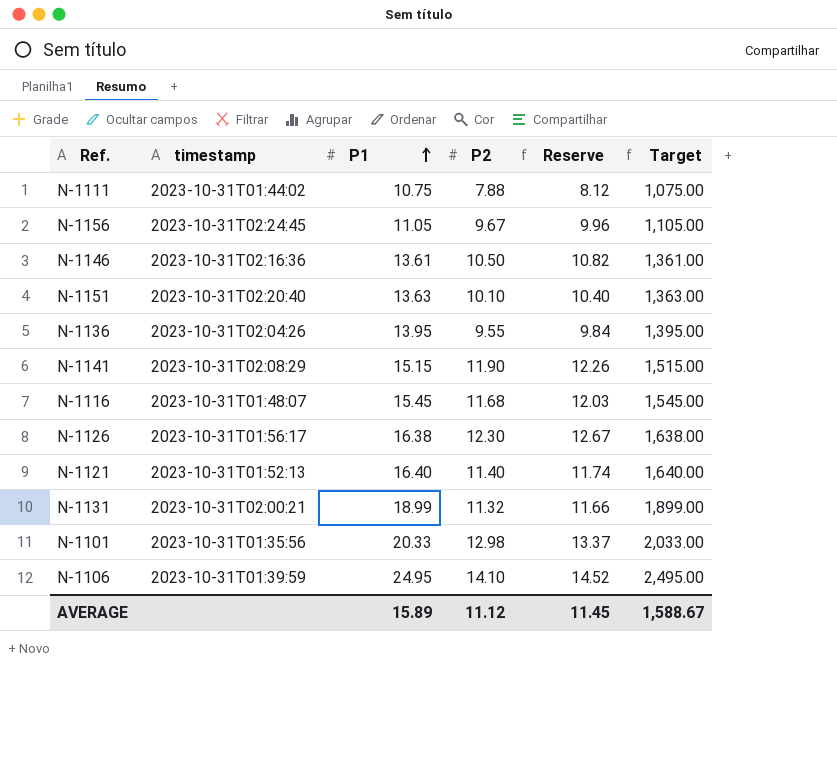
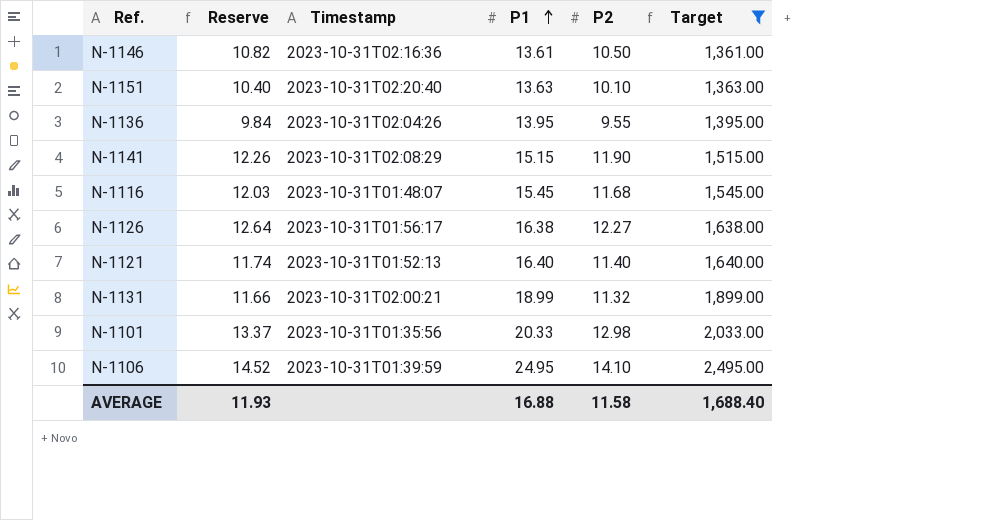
filter: none -> Target >= 1,361.00
column Reserve | position: 5 -> 2
column name: timestamp -> Timestamp
N-1126 | Reserve: 12.67 -> 12.64
N-1126 | P2: 12.30 -> 12.27
AVERAGE | Reserve: 11.45 -> 11.93
AVERAGE | P1: 15.89 -> 16.88
AVERAGE | P2: 11.12 -> 11.58
AVERAGE | Target: 1,588.67 -> 1,688.40

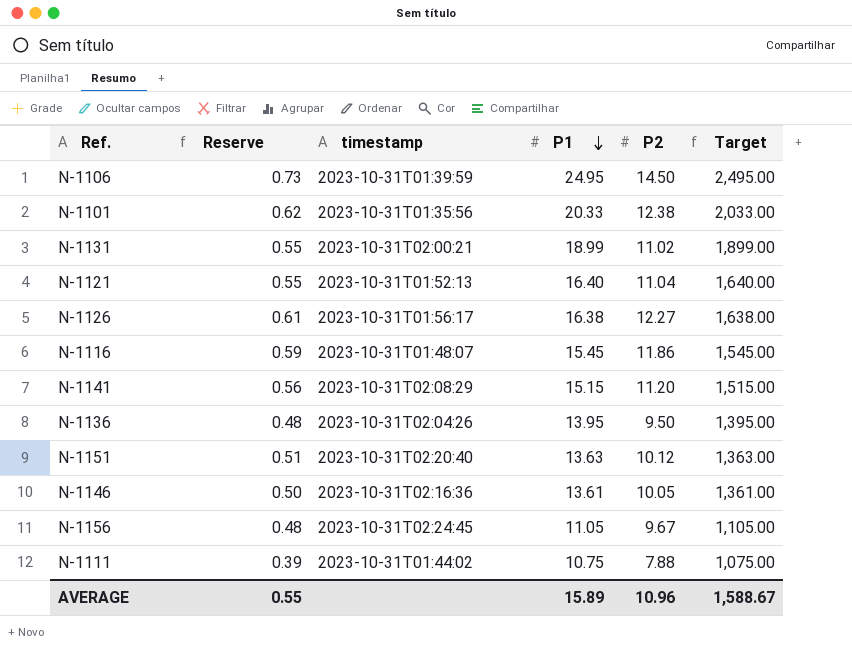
filter: Target >= 1,361.00 -> none
row order: P1 ascending -> P1 descending
column Reserve | formula: [P2] * 1.03 -> [P2] * 0.05
column name: Timestamp -> timestamp
N-1106 | P2: 14.10 -> 14.50
N-1101 | P2: 12.98 -> 12.38
N-1131 | P2: 11.32 -> 11.02
N-1121 | P2: 11.40 -> 11.04
N-1116 | P2: 11.68 -> 11.86
N-1141 | P2: 11.90 -> 11.20
N-1136 | P2: 9.55 -> 9.50
N-1151 | P2: 10.10 -> 10.12
N-1146 | P2: 10.50 -> 10.05
AVERAGE | Reserve: 11.93 -> 0.55
AVERAGE | P1: 16.88 -> 15.89
AVERAGE | P2: 11.58 -> 10.96
AVERAGE | Target: 1,688.40 -> 1,588.67

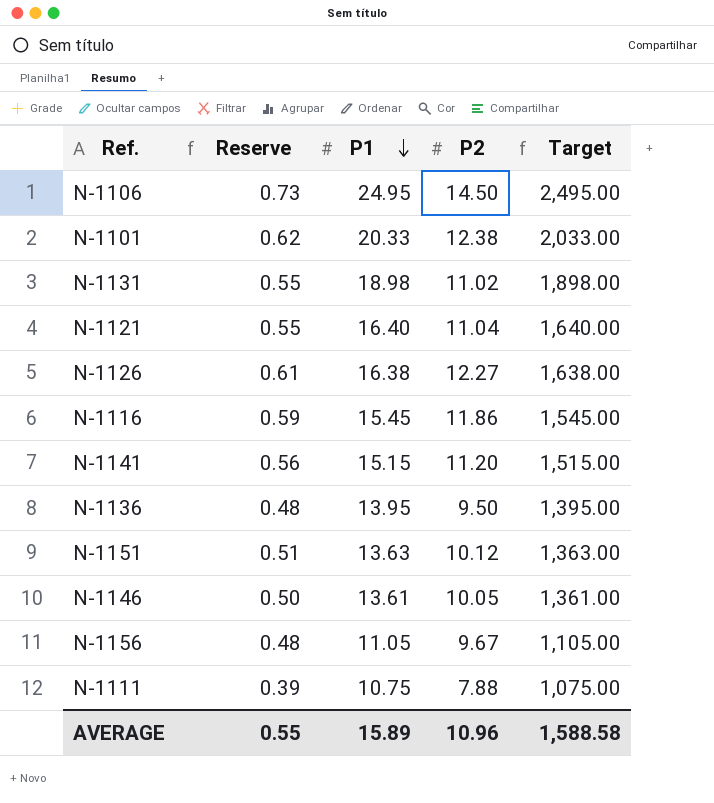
column timestamp | position: 3 -> none
N-1131 | P1: 18.99 -> 18.98
N-1131 | Target: 1,899.00 -> 1,898.00
AVERAGE | Target: 1,588.67 -> 1,588.58

